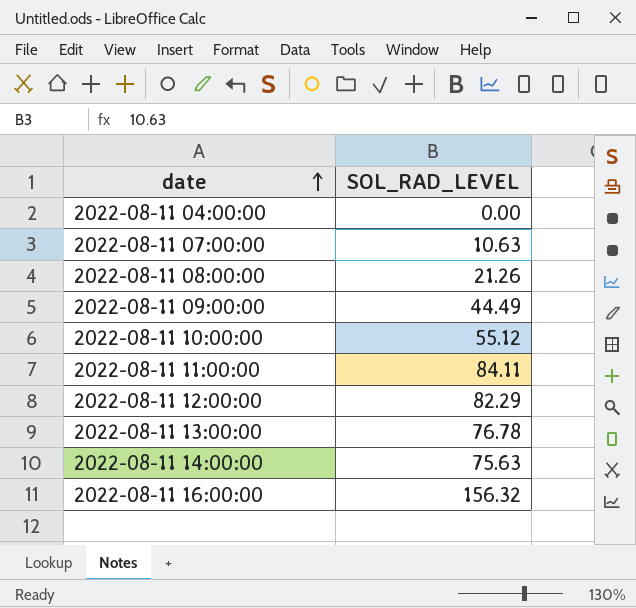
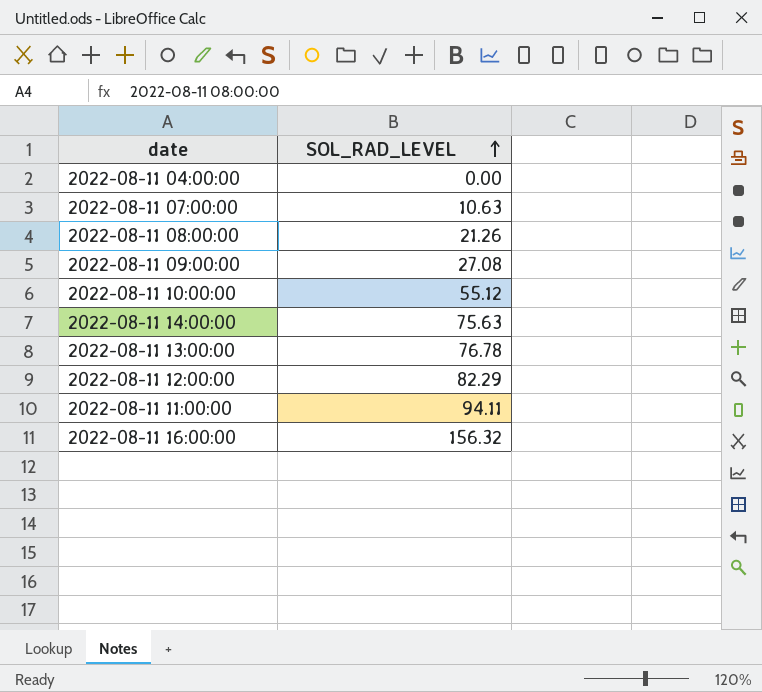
row order: date ascending -> SOL_RAD_LEVEL ascending
2022-08-11 09:00:00 | SOL_RAD_LEVEL: 44.49 -> 27.08
2022-08-11 11:00:00 | SOL_RAD_LEVEL: 84.11 -> 94.11

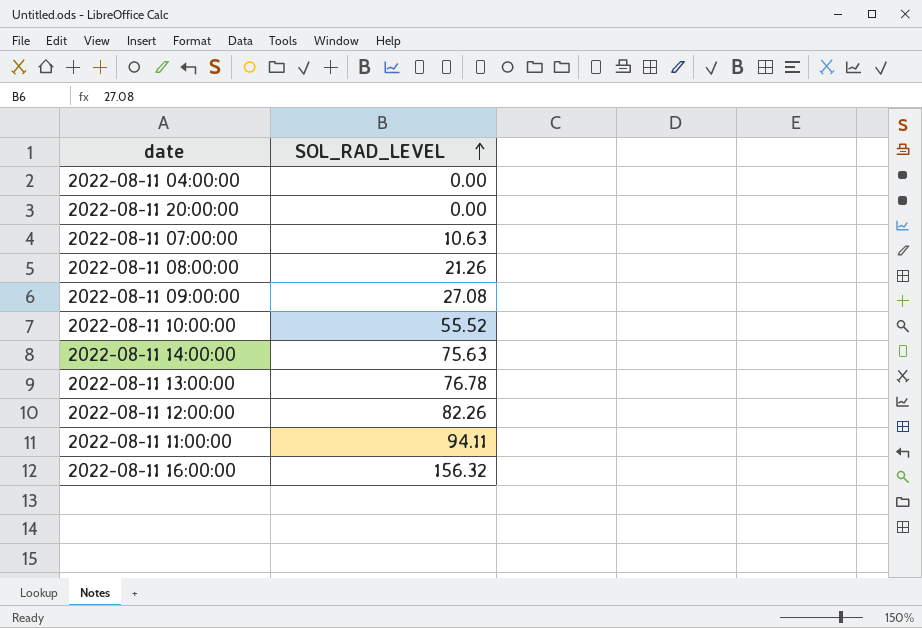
row 2022-08-11 20:00:00: none -> 0.00
2022-08-11 10:00:00 | SOL_RAD_LEVEL: 55.12 -> 55.52
2022-08-11 12:00:00 | SOL_RAD_LEVEL: 82.29 -> 82.26

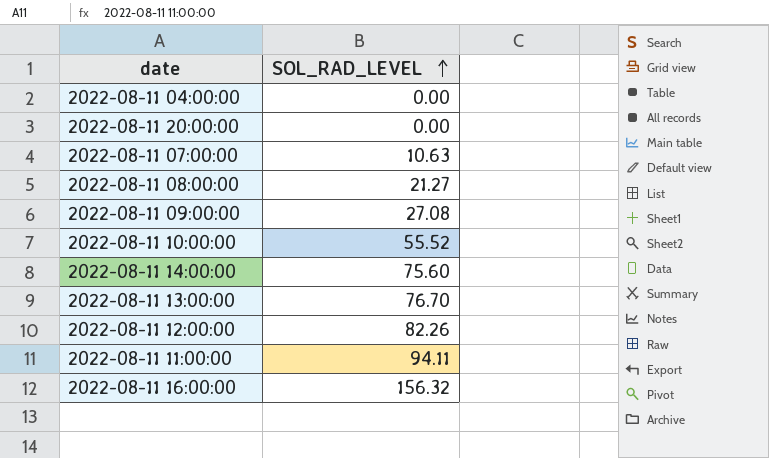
2022-08-11 08:00:00 | SOL_RAD_LEVEL: 21.26 -> 21.27
2022-08-11 14:00:00 | SOL_RAD_LEVEL: 75.63 -> 75.60
2022-08-11 13:00:00 | SOL_RAD_LEVEL: 76.78 -> 76.70

